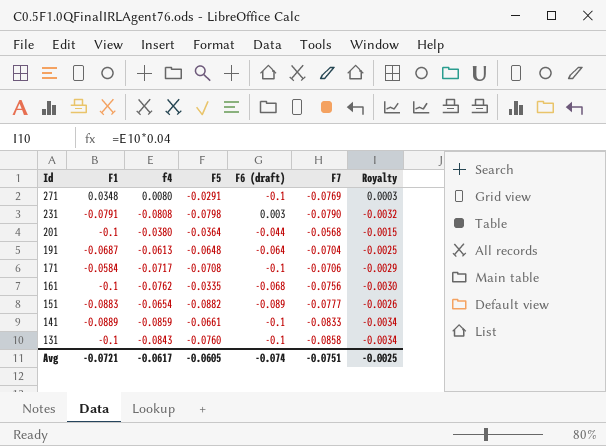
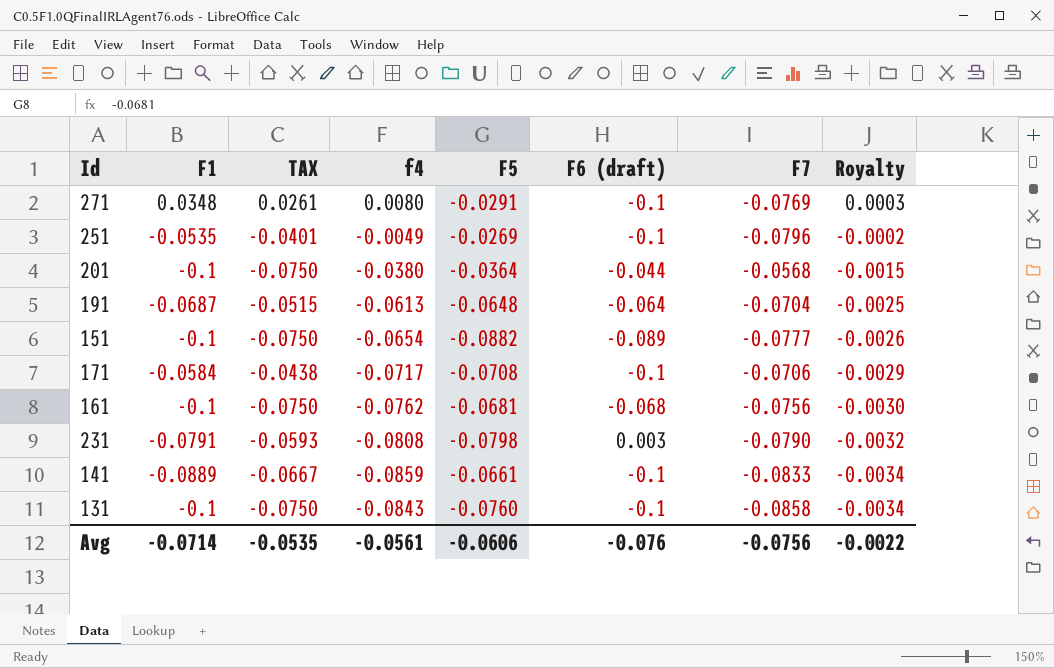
row order: Id descending -> Royalty descending
column TAX | formula: none -> [F1] * 0.75
row 251: none -> -0.0535 | -0.0401 | -0.0049 | -0.0269 | -0.1 | -0.0796 | -0.0002
151 | F1: -0.0883 -> -0.1
161 | F5: -0.0335 -> -0.0681
Avg | F1: -0.0721 -> -0.0714
Avg | f4: -0.0617 -> -0.0561
Avg | F5: -0.0605 -> -0.0606
Avg | F6 (draft): -0.074 -> -0.076
Avg | F7: -0.0751 -> -0.0756
Avg | Royalty: -0.0025 -> -0.0022

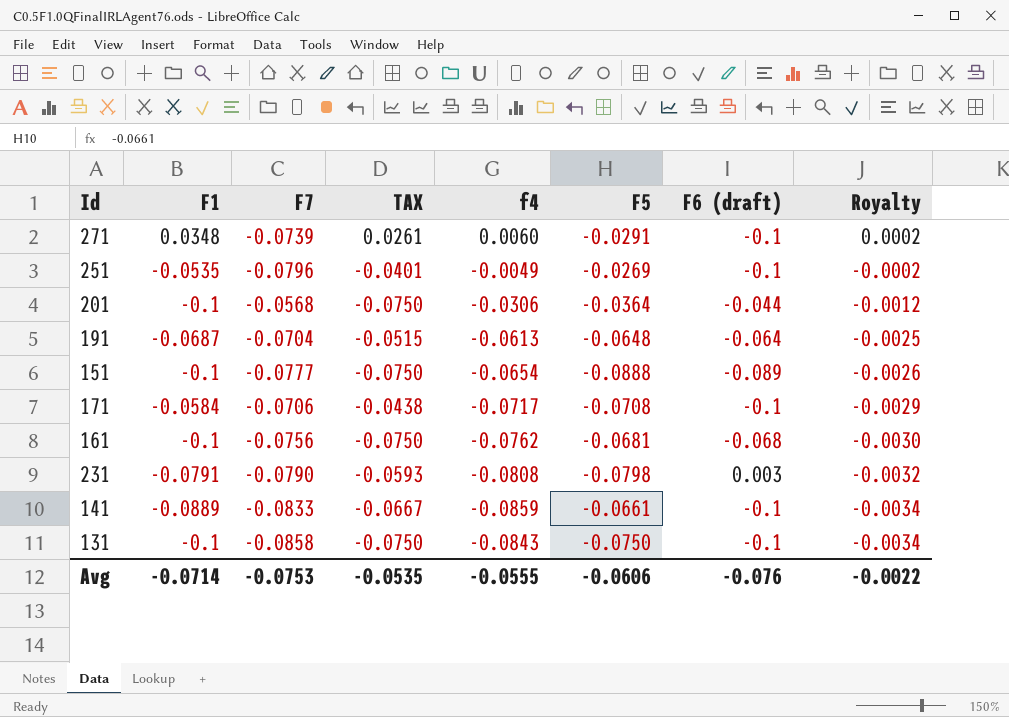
column F7 | position: 7 -> 3
271 | F7: -0.0769 -> -0.0739
271 | f4: 0.0080 -> 0.0060
271 | Royalty: 0.0003 -> 0.0002
201 | f4: -0.0380 -> -0.0306
201 | Royalty: -0.0015 -> -0.0012
151 | F5: -0.0882 -> -0.0888
131 | F5: -0.0760 -> -0.0750
Avg | F7: -0.0756 -> -0.0753
Avg | f4: -0.0561 -> -0.0555

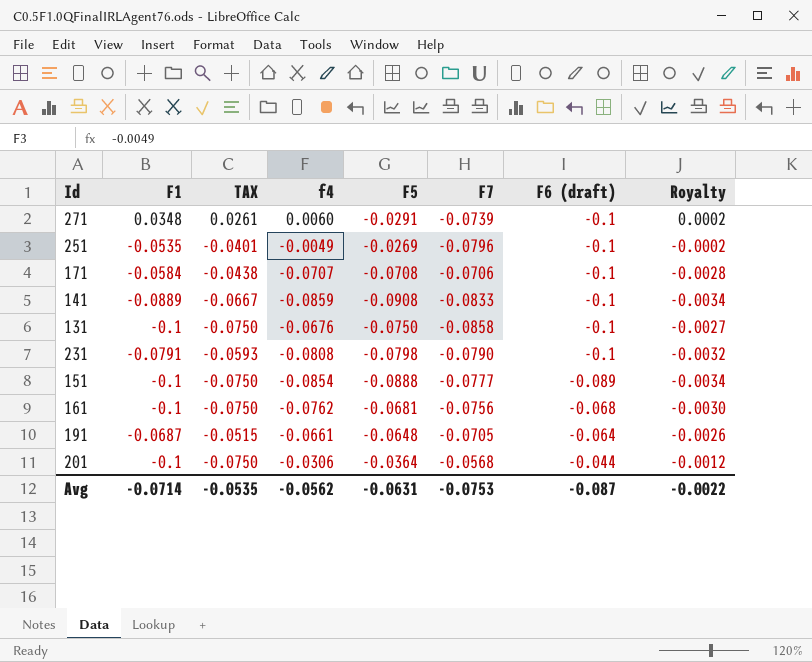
row order: Royalty descending -> F6 (draft) ascending
column F7 | position: 3 -> 6
171 | f4: -0.0717 -> -0.0707
171 | Royalty: -0.0029 -> -0.0028
141 | F5: -0.0661 -> -0.0908
131 | f4: -0.0843 -> -0.0676
131 | Royalty: -0.0034 -> -0.0027
231 | F6 (draft): 0.003 -> -0.1
151 | f4: -0.0654 -> -0.0854
151 | Royalty: -0.0026 -> -0.0034
191 | f4: -0.0613 -> -0.0661
191 | F7: -0.0704 -> -0.0705
191 | Royalty: -0.0025 -> -0.0026
Avg | f4: -0.0555 -> -0.0562
Avg | F5: -0.0606 -> -0.0631
Avg | F6 (draft): -0.076 -> -0.087

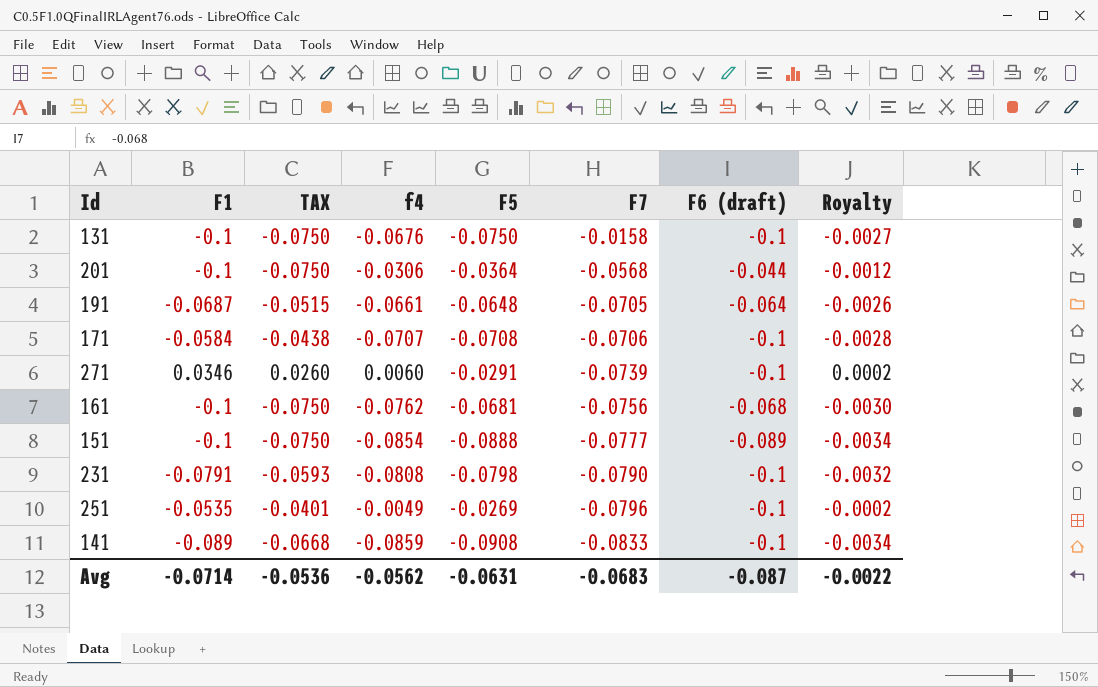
row order: F6 (draft) ascending -> F7 descending
131 | F7: -0.0858 -> -0.0158
271 | F1: 0.0348 -> 0.0346
271 | TAX: 0.0261 -> 0.0260
141 | F1: -0.0889 -> -0.089
141 | TAX: -0.0667 -> -0.0668
Avg | TAX: -0.0535 -> -0.0536
Avg | F7: -0.0753 -> -0.0683

